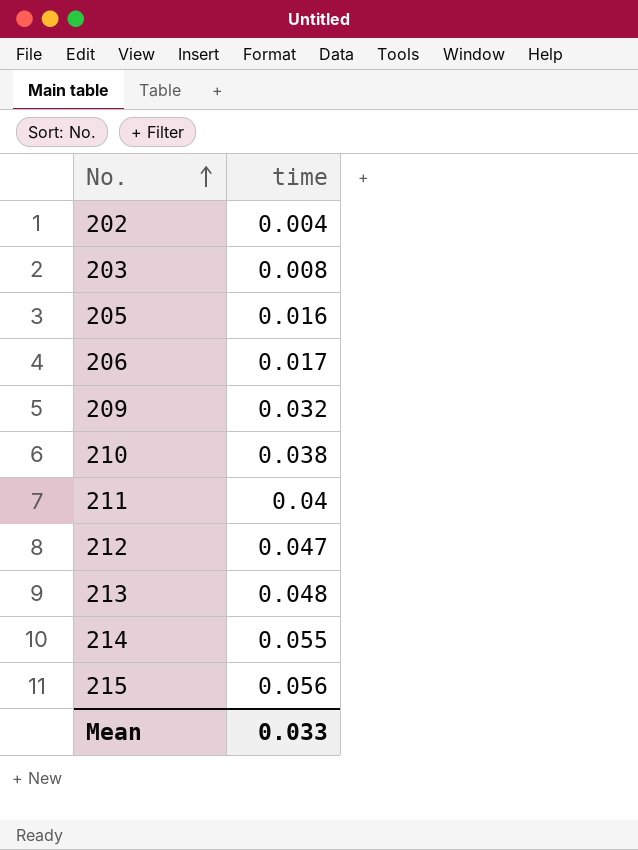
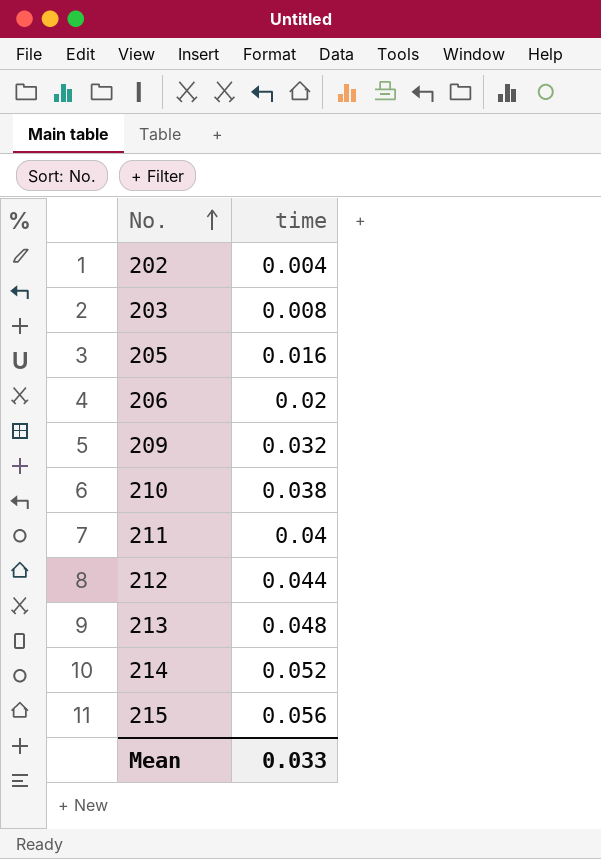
206 | time: 0.017 -> 0.02
212 | time: 0.047 -> 0.044
214 | time: 0.055 -> 0.052

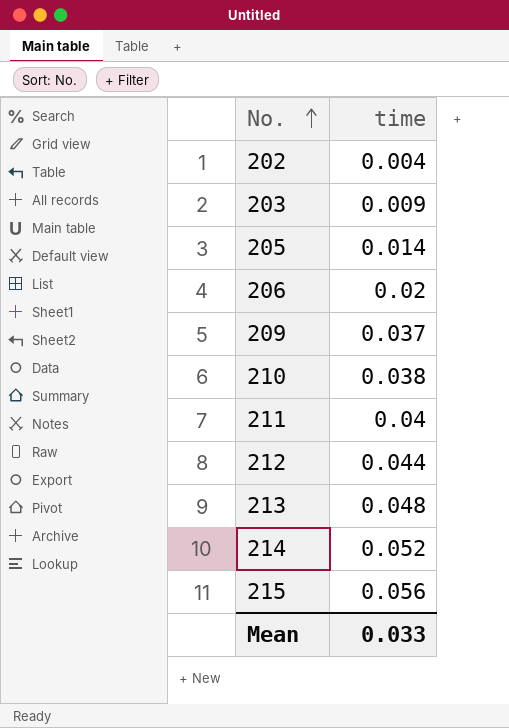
203 | time: 0.008 -> 0.009
205 | time: 0.016 -> 0.014
209 | time: 0.032 -> 0.037

